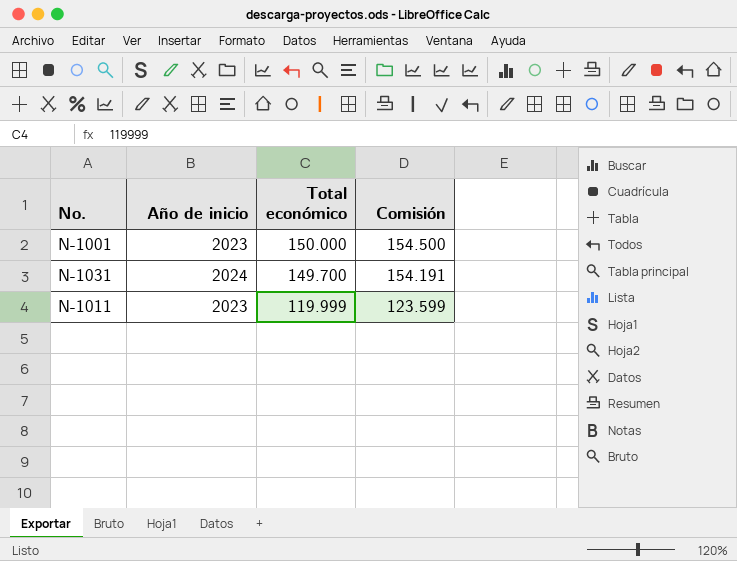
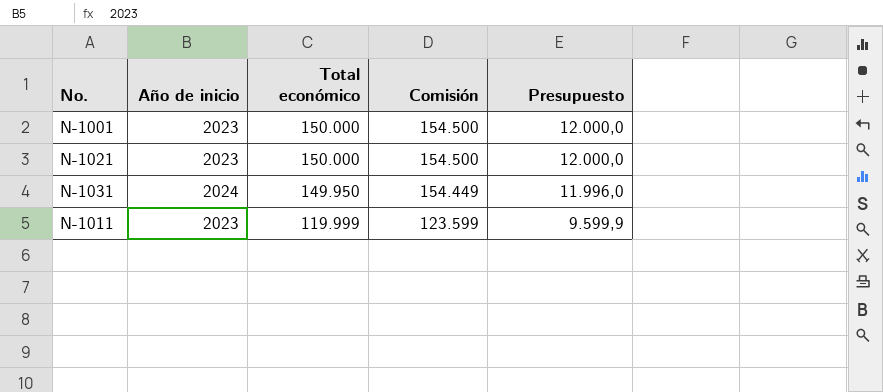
column Presupuesto | formula: none -> [Total económico] * 0,08
row N-1021: none -> 2023 | 150.000 | 154.500 | 12.000,0
N-1031 | Total económico: 149.700 -> 149.950
N-1031 | Comisión: 154.191 -> 154.449

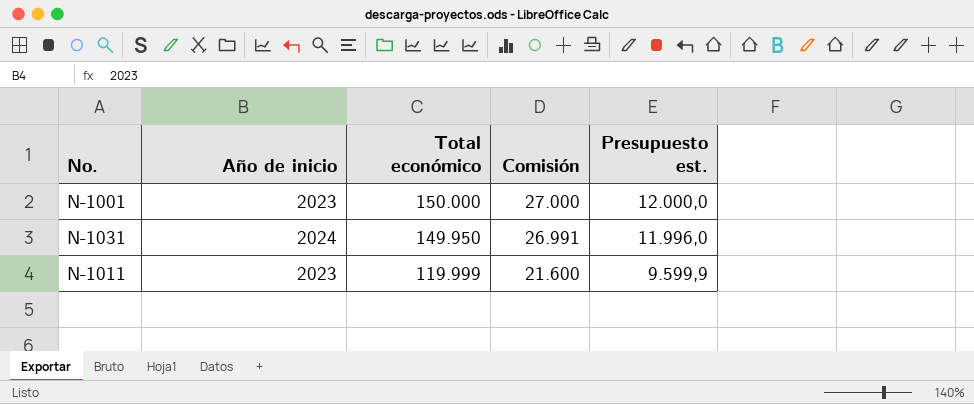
column Comisión | formula: [Total económico] * 1,03 -> [Total económico] * 0,18
column name: Presupuesto -> Presupuesto est.
row N-1021: 2023 | 150.000 | 154.500 | 12.000,0 -> none

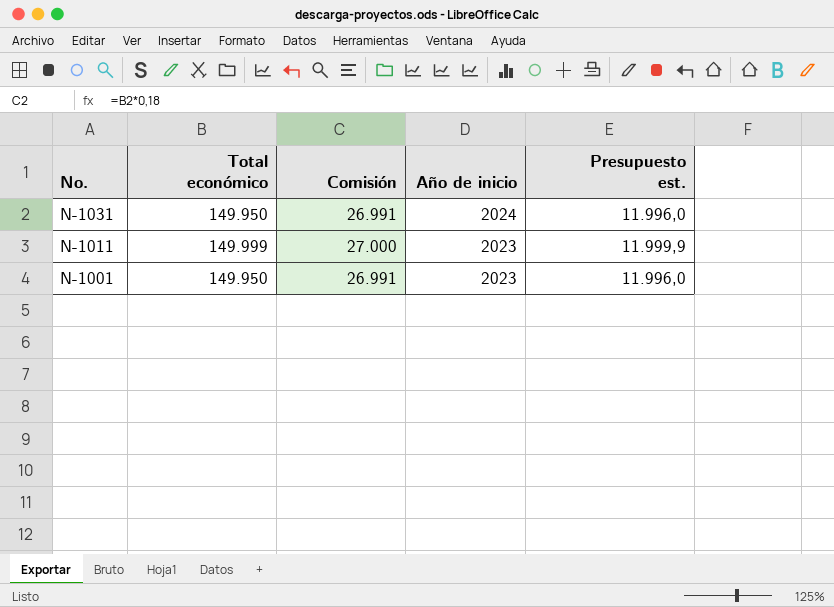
row order: Total económico descending -> No. descending
column Año de inicio | position: 2 -> 4
N-1011 | Total económico: 119.999 -> 149.999
N-1011 | Comisión: 21.600 -> 27.000
N-1011 | Presupuesto est.: 9.599,9 -> 11.999,9
N-1001 | Total económico: 150.000 -> 149.950
N-1001 | Comisión: 27.000 -> 26.991
N-1001 | Presupuesto est.: 12.000,0 -> 11.996,0

